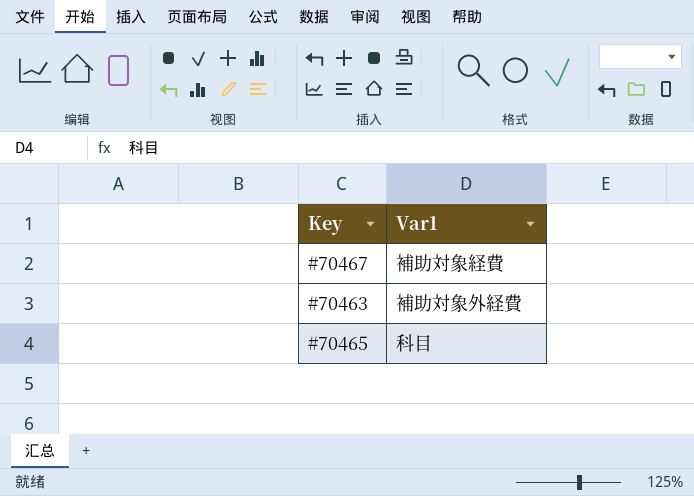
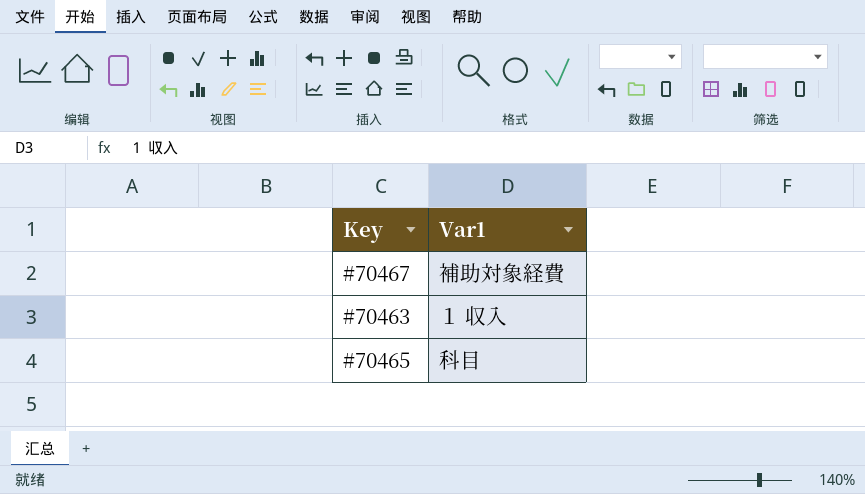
#70463 | Var1: 補助対象外経費 -> １ 収入

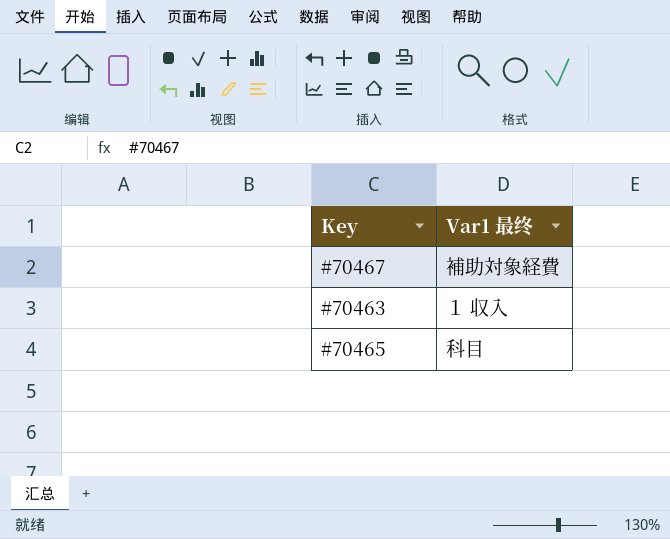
column name: Var1 -> Var1 最终

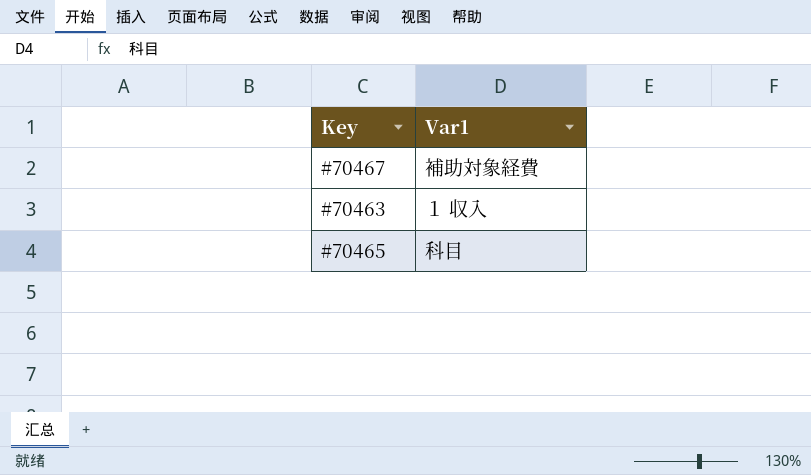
column name: Var1 最终 -> Var1

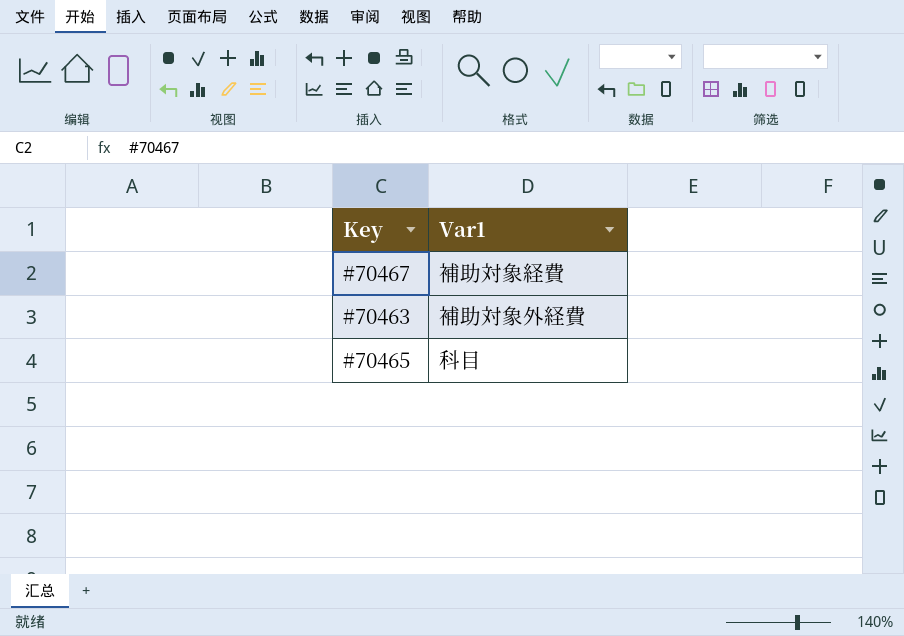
#70463 | Var1: １ 収入 -> 補助対象外経費

